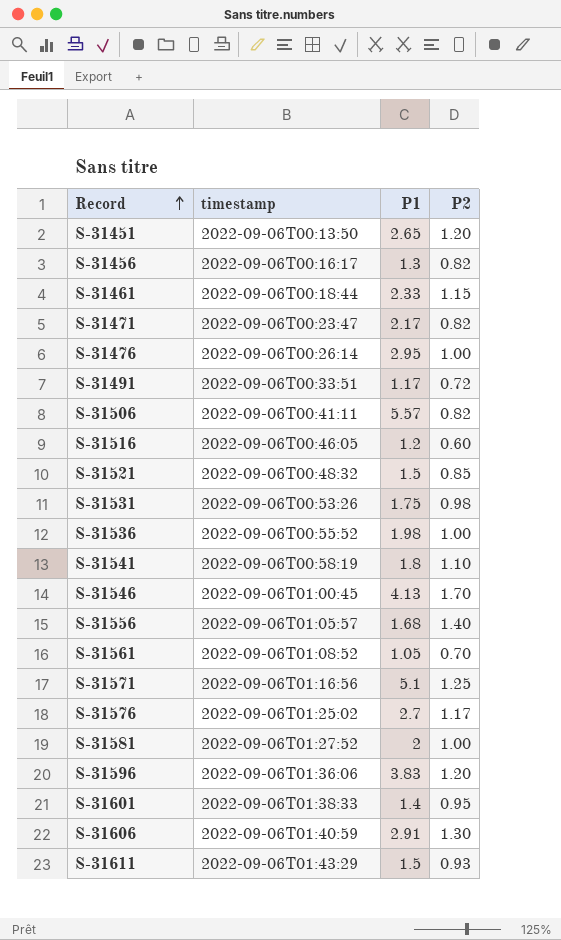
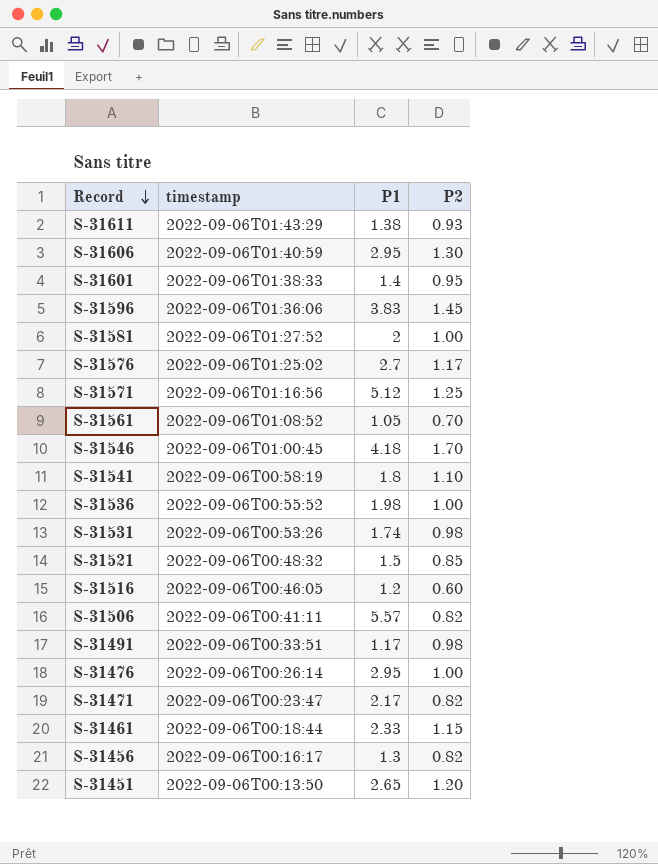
row order: Record ascending -> Record descending
row S-31556: 2022-09-06T01:05:57 | 1.68 | 1.40 -> none
S-31611 | P1: 1.5 -> 1.38
S-31606 | P1: 2.91 -> 2.95
S-31596 | P2: 1.20 -> 1.45
S-31571 | P1: 5.1 -> 5.12
S-31546 | P1: 4.13 -> 4.18
S-31531 | P1: 1.75 -> 1.74
S-31491 | P2: 0.72 -> 0.98

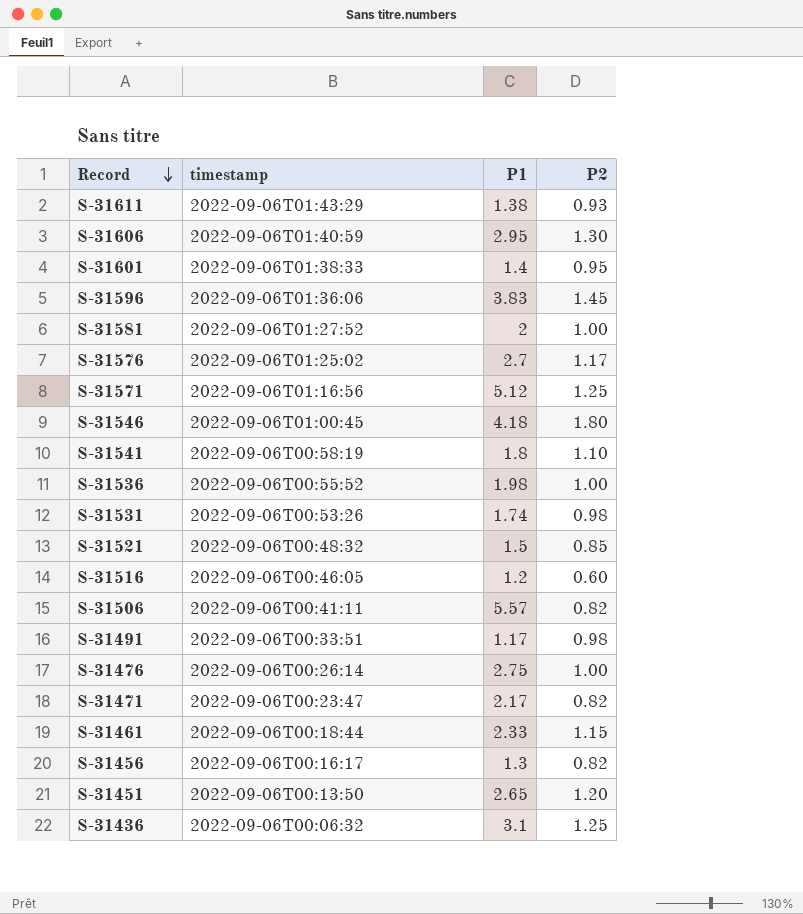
row S-31561: 2022-09-06T01:08:52 | 1.05 | 0.70 -> none
S-31546 | P2: 1.70 -> 1.80
S-31476 | P1: 2.95 -> 2.75
row S-31436: none -> 2022-09-06T00:06:32 | 3.1 | 1.25

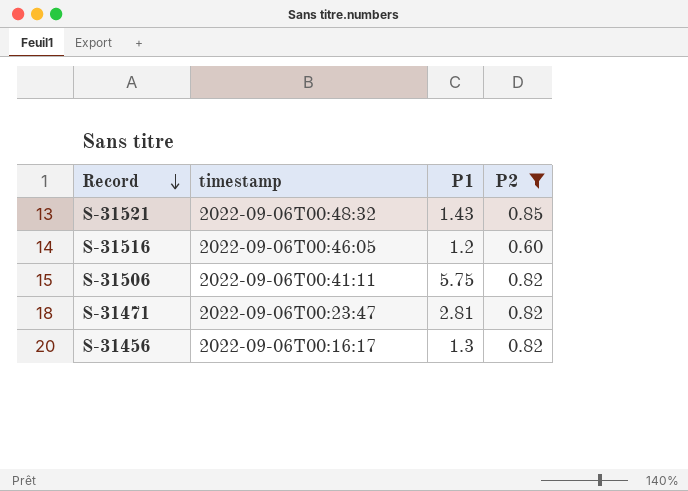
filter: none -> P2 <= 0.85
S-31521 | P1: 1.5 -> 1.43
S-31506 | P1: 5.57 -> 5.75
S-31471 | P1: 2.17 -> 2.81

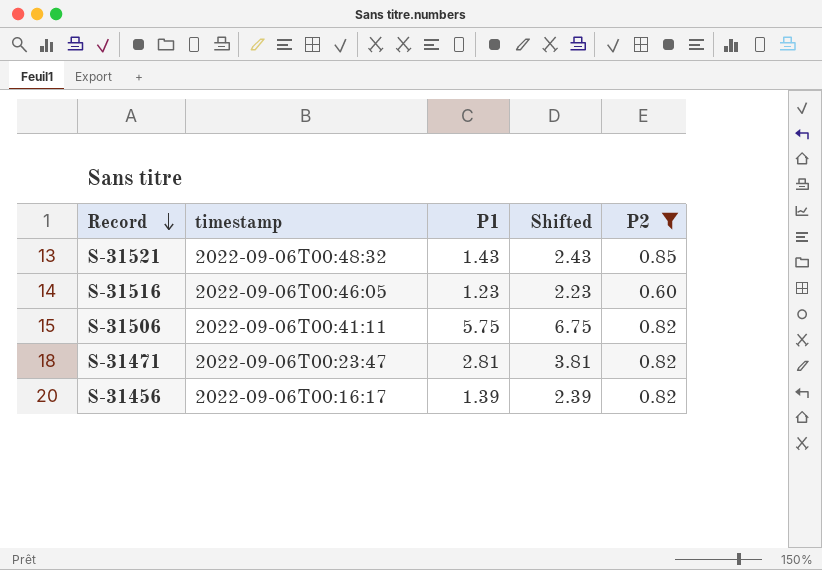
column Shifted | formula: none -> [P1] + 1
S-31516 | P1: 1.2 -> 1.23
S-31456 | P1: 1.3 -> 1.39

